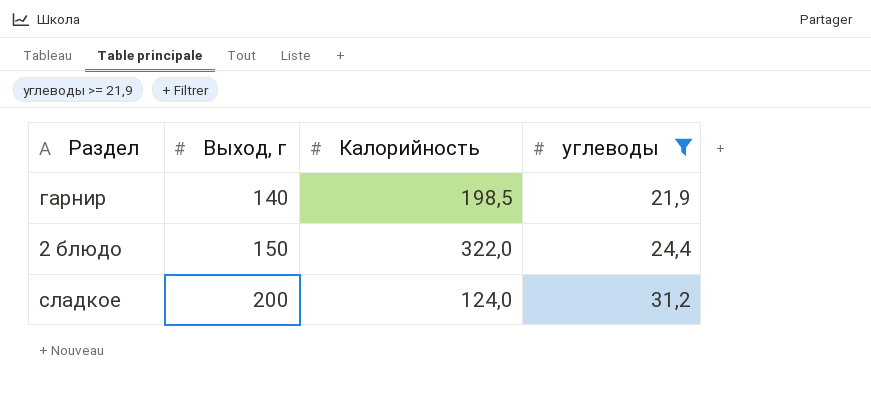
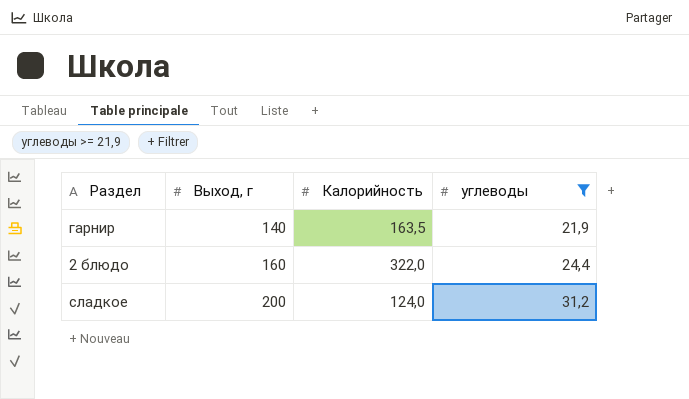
гарнир | Калорийность: 198,5 -> 163,5
2 блюдо | Выход, г: 150 -> 160

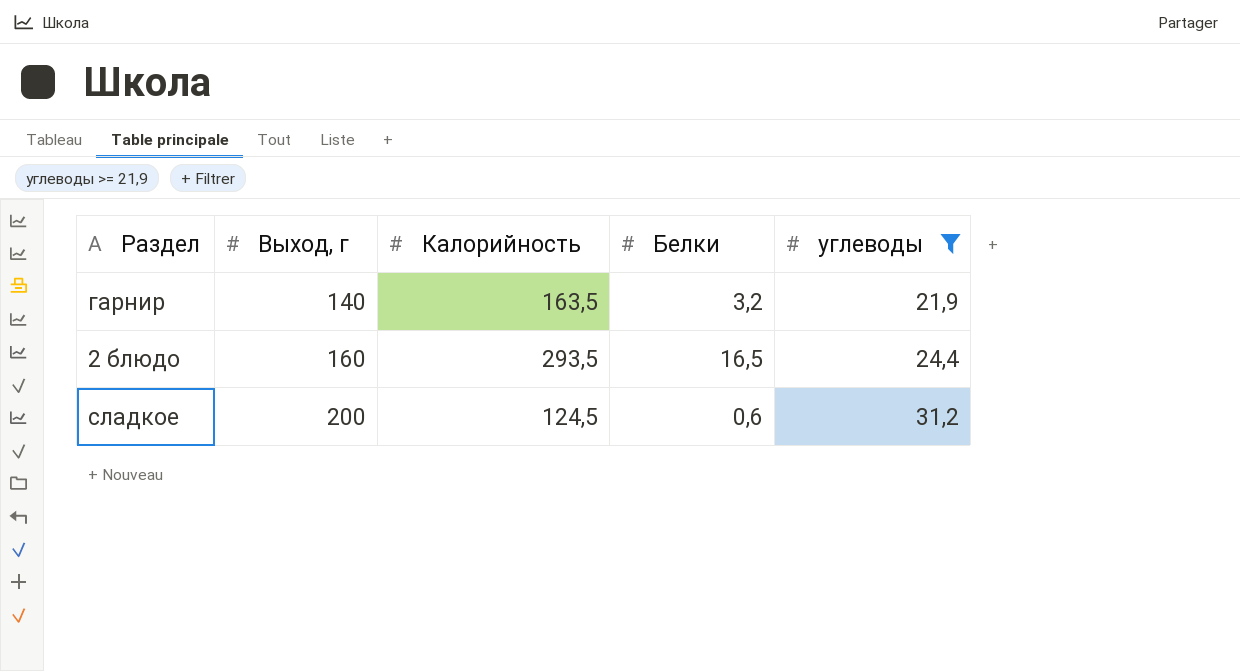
column Белки | position: none -> 4
2 блюдо | Калорийность: 322,0 -> 293,5
сладкое | Калорийность: 124,0 -> 124,5

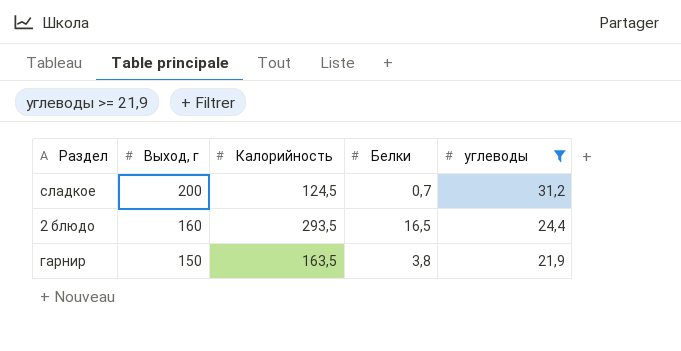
row order: Выход, г ascending -> Выход, г descending
сладкое | Белки: 0,6 -> 0,7
гарнир | Выход, г: 140 -> 150
гарнир | Белки: 3,2 -> 3,8

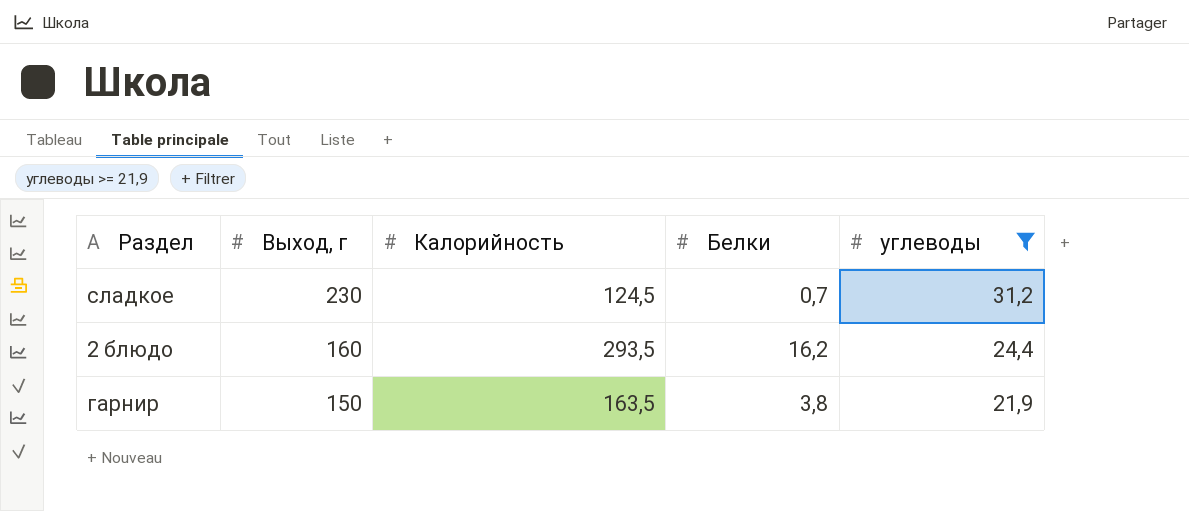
сладкое | Выход, г: 200 -> 230
2 блюдо | Белки: 16,5 -> 16,2

